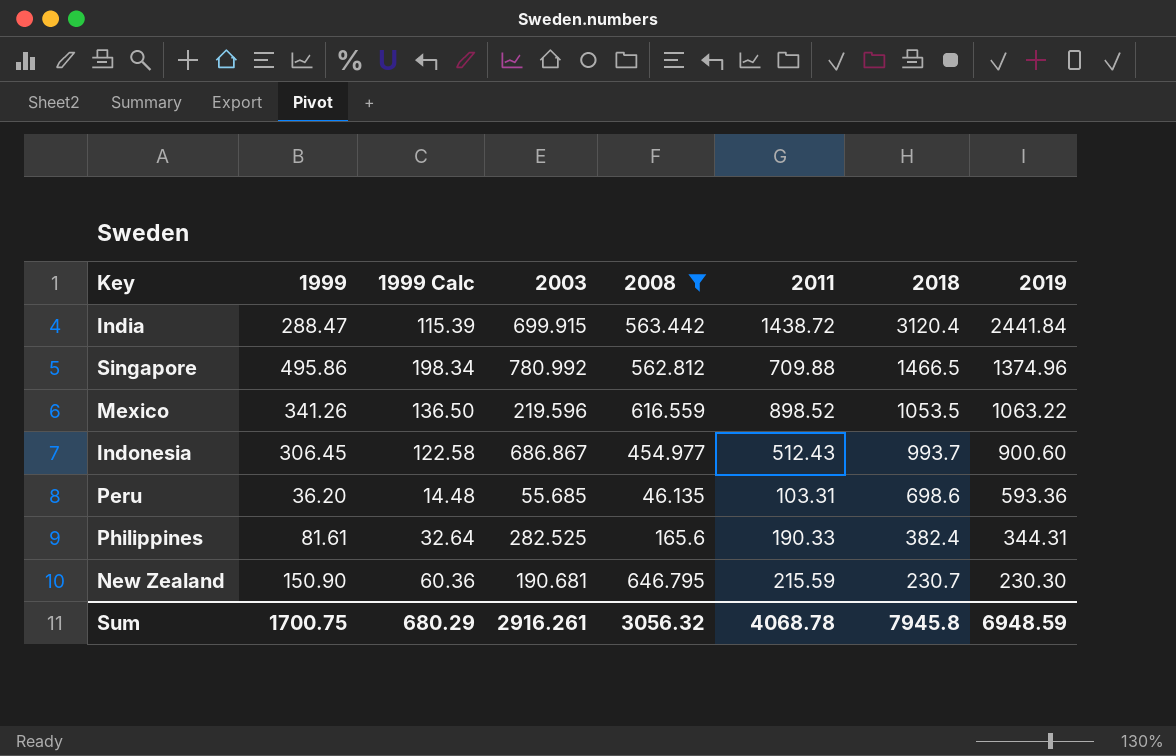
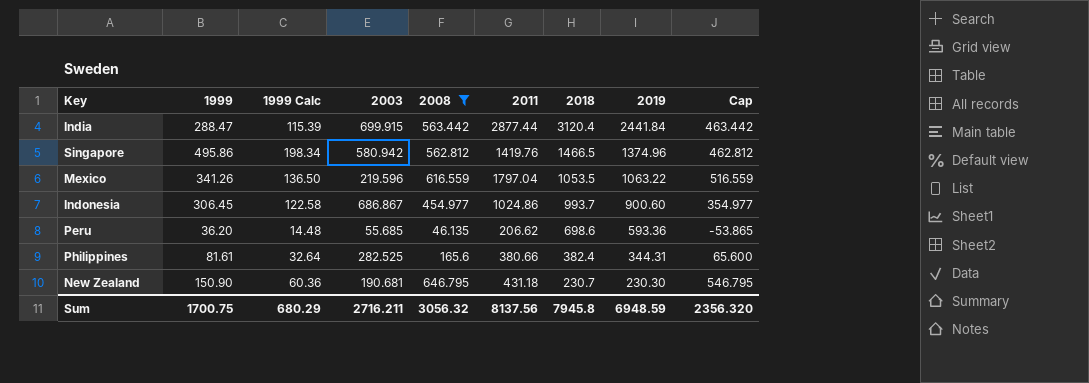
column Cap | formula: none -> [2008] - 100
India | 2011: 1438.72 -> 2877.44
Singapore | 2003: 780.992 -> 580.942
Singapore | 2011: 709.88 -> 1419.76
Mexico | 2011: 898.52 -> 1797.04
Indonesia | 2011: 512.43 -> 1024.86
Peru | 2011: 103.31 -> 206.62
Philippines | 2011: 190.33 -> 380.66
New Zealand | 2011: 215.59 -> 431.18
Sum | 2003: 2916.261 -> 2716.211
Sum | 2011: 4068.78 -> 8137.56

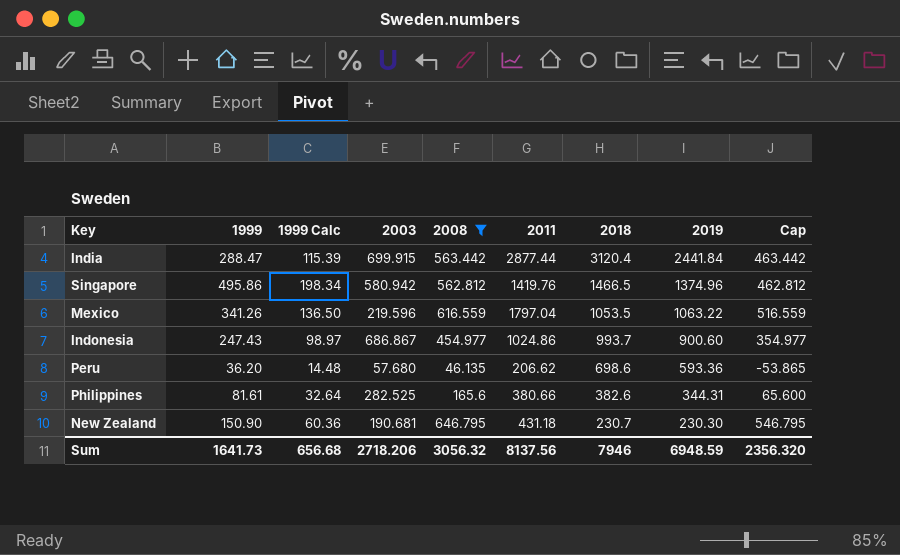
Indonesia | 1999: 306.45 -> 247.43
Indonesia | 1999 Calc: 122.58 -> 98.97
Peru | 2003: 55.685 -> 57.680
Philippines | 2018: 382.4 -> 382.6
Sum | 1999: 1700.75 -> 1641.73
Sum | 1999 Calc: 680.29 -> 656.68
Sum | 2003: 2716.211 -> 2718.206
Sum | 2018: 7945.8 -> 7946

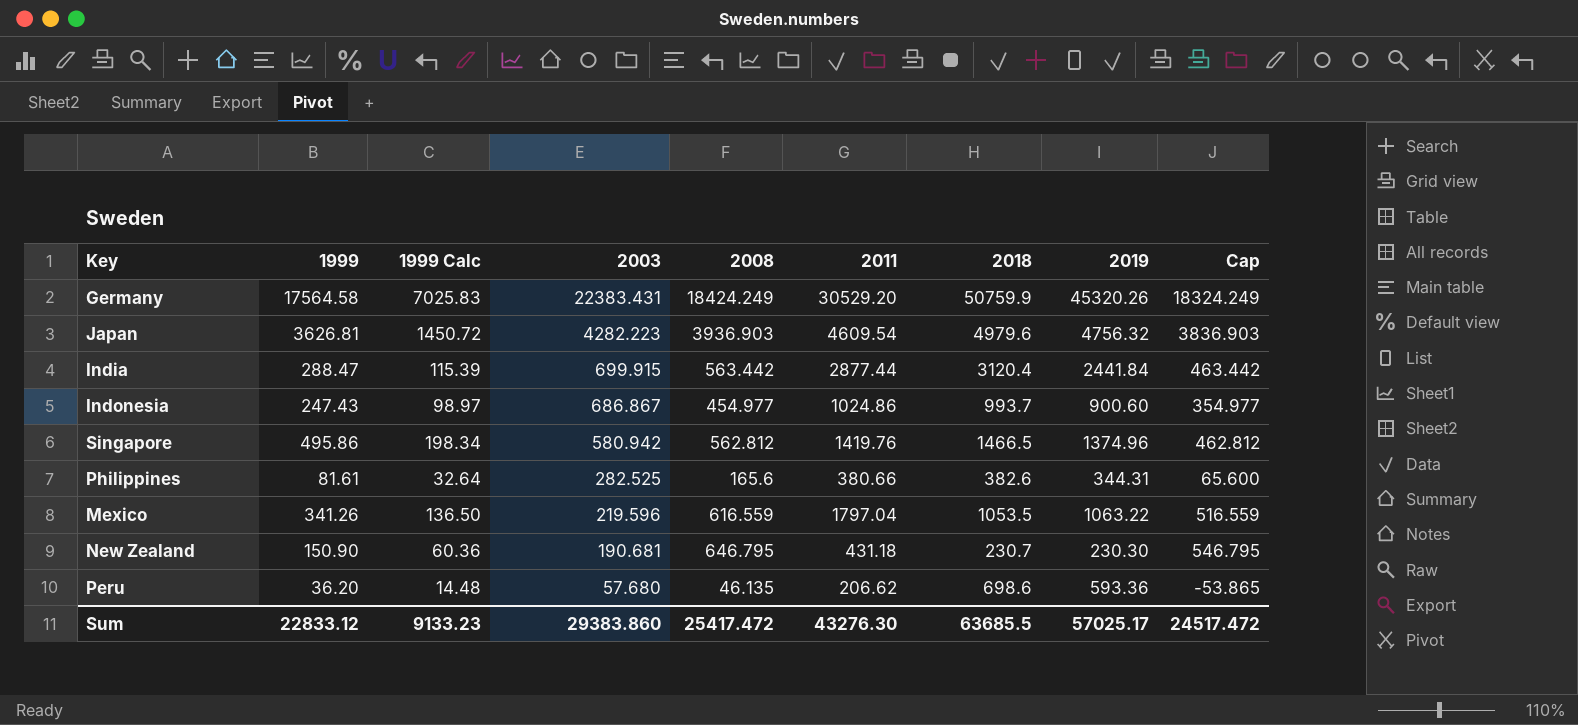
filter: 2008 <= 646.795 -> none
row order: 2018 descending -> 2003 descending
Sum | 1999: 1641.73 -> 22833.12
Sum | 1999 Calc: 656.68 -> 9133.23
Sum | 2003: 2718.206 -> 29383.860
Sum | 2008: 3056.32 -> 25417.472
Sum | 2011: 8137.56 -> 43276.30
Sum | 2018: 7946 -> 63685.5
Sum | 2019: 6948.59 -> 57025.17
Sum | Cap: 2356.320 -> 24517.472

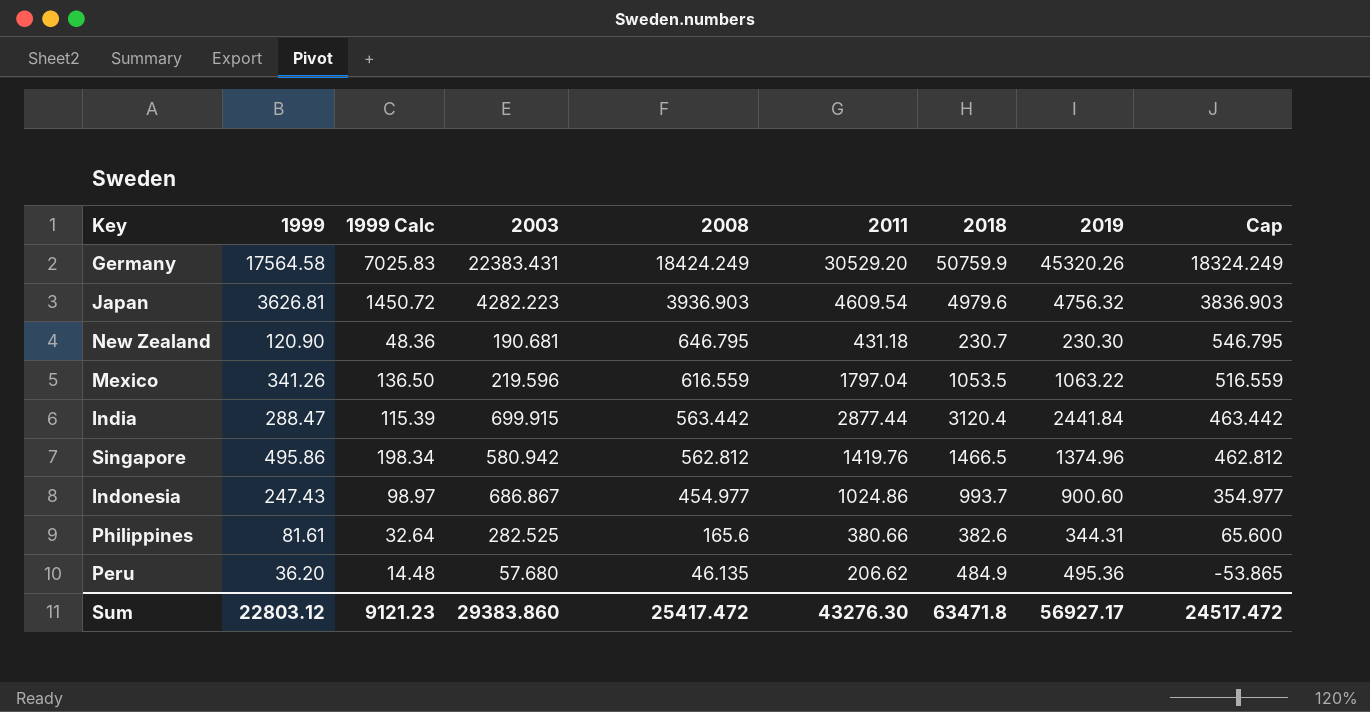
row order: 2003 descending -> 2008 descending
New Zealand | 1999: 150.90 -> 120.90
New Zealand | 1999 Calc: 60.36 -> 48.36
Peru | 2018: 698.6 -> 484.9
Peru | 2019: 593.36 -> 495.36
Sum | 1999: 22833.12 -> 22803.12
Sum | 1999 Calc: 9133.23 -> 9121.23
Sum | 2018: 63685.5 -> 63471.8
Sum | 2019: 57025.17 -> 56927.17

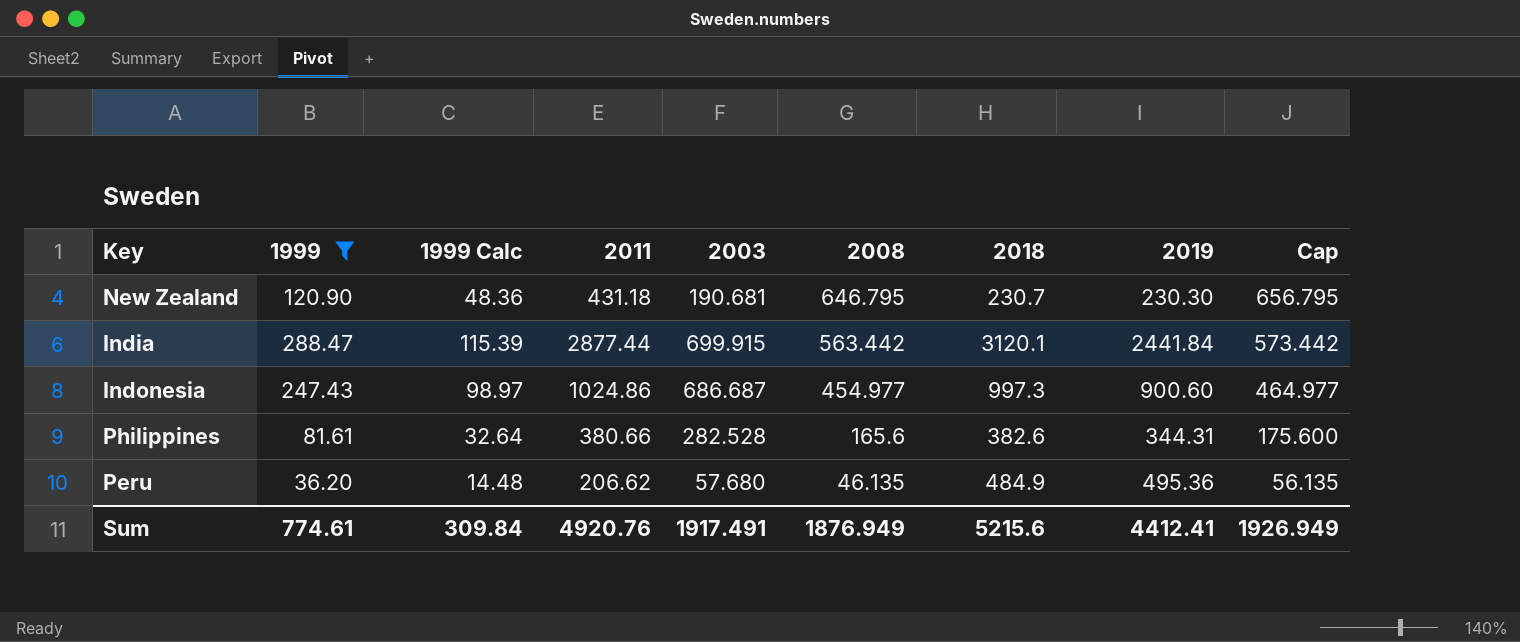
filter: none -> 1999 <= 288.47
column 2011 | position: 6 -> 4
column Cap | formula: [2008] - 100 -> [2008] + 10
India | 2018: 3120.4 -> 3120.1
Indonesia | 2003: 686.867 -> 686.687
Indonesia | 2018: 993.7 -> 997.3
Philippines | 2003: 282.525 -> 282.528
Sum | 1999: 22803.12 -> 774.61
Sum | 1999 Calc: 9121.23 -> 309.84
Sum | 2011: 43276.30 -> 4920.76
Sum | 2003: 29383.860 -> 1917.491
Sum | 2008: 25417.472 -> 1876.949
Sum | 2018: 63471.8 -> 5215.6
Sum | 2019: 56927.17 -> 4412.41
Sum | Cap: 24517.472 -> 1926.949

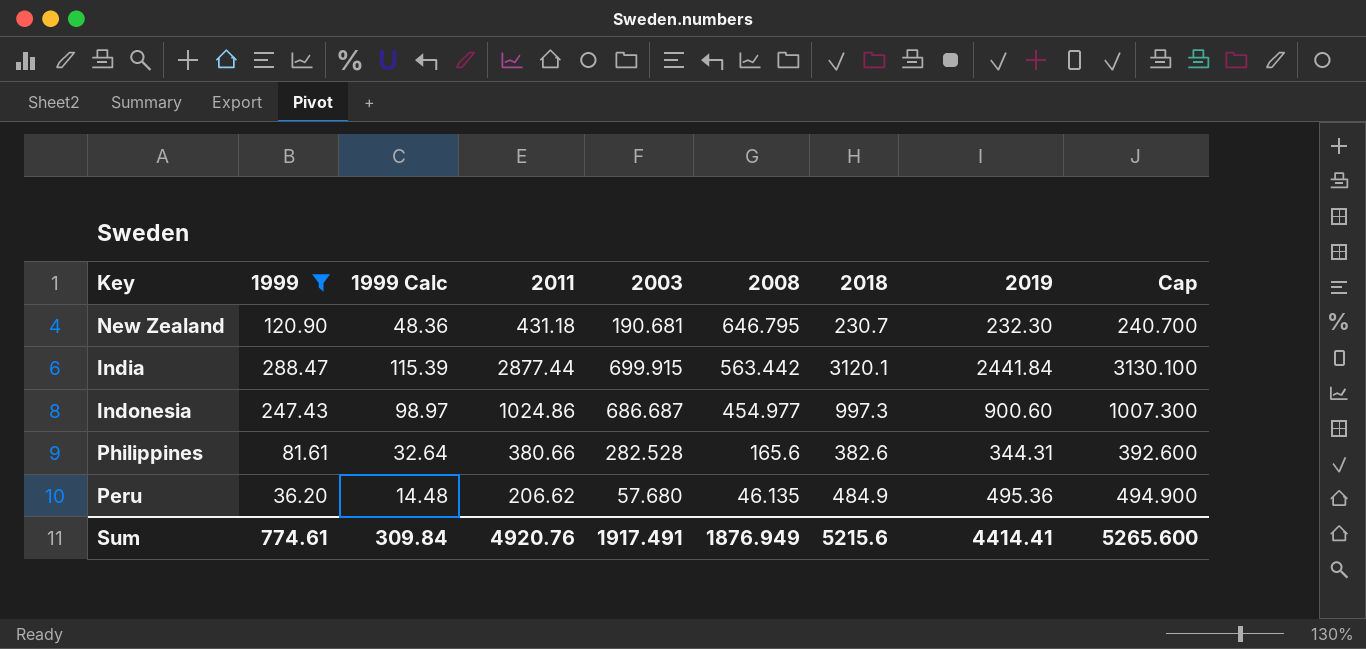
column Cap | formula: [2008] + 10 -> [2018] + 10
New Zealand | 2019: 230.30 -> 232.30
Sum | 2019: 4412.41 -> 4414.41
Sum | Cap: 1926.949 -> 5265.600

